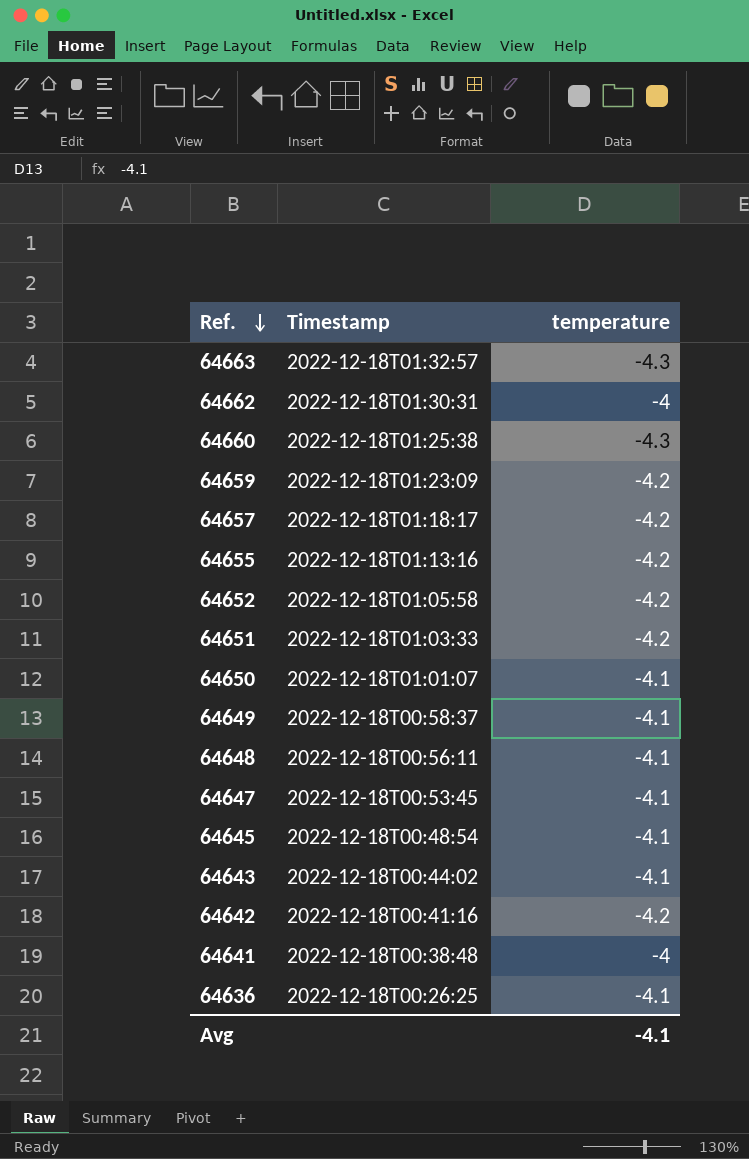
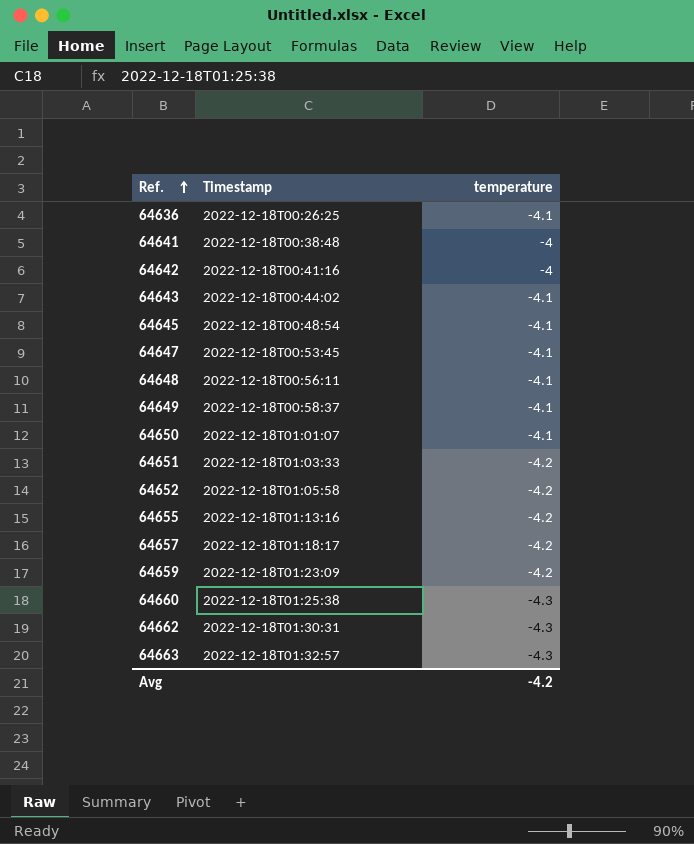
row order: Ref. descending -> Ref. ascending
64642 | temperature: -4.2 -> -4
64662 | temperature: -4 -> -4.3
Avg | temperature: -4.1 -> -4.2

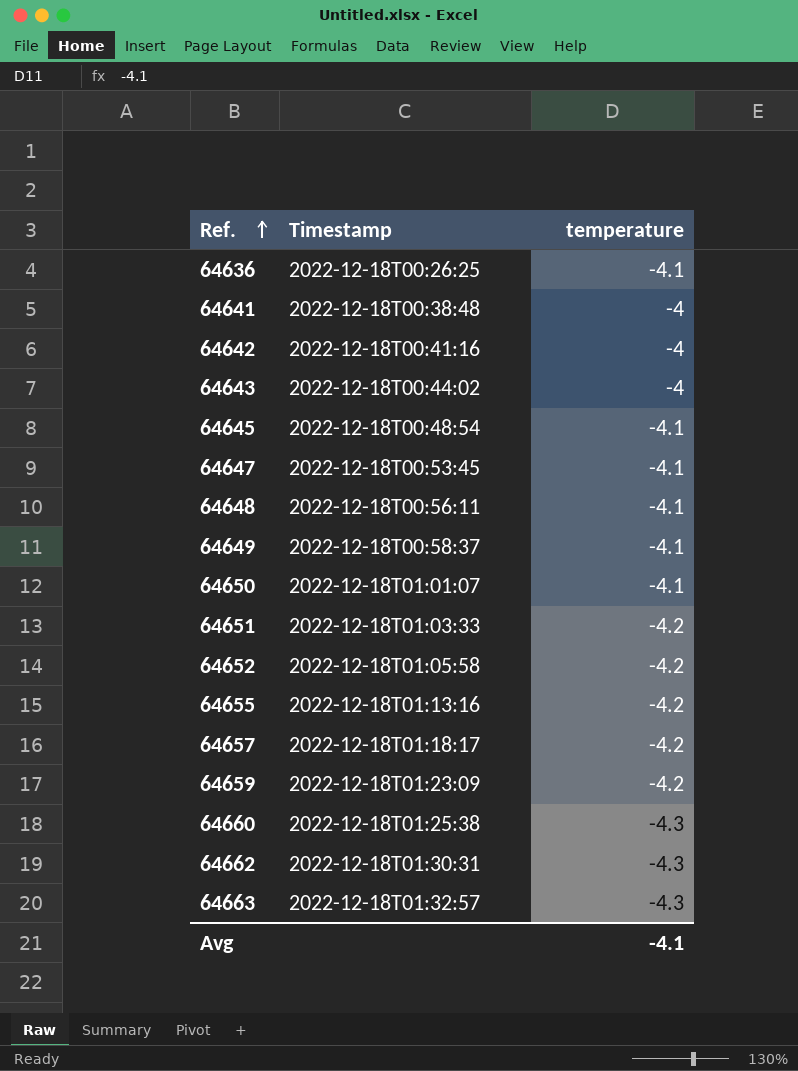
64643 | temperature: -4.1 -> -4
Avg | temperature: -4.2 -> -4.1

